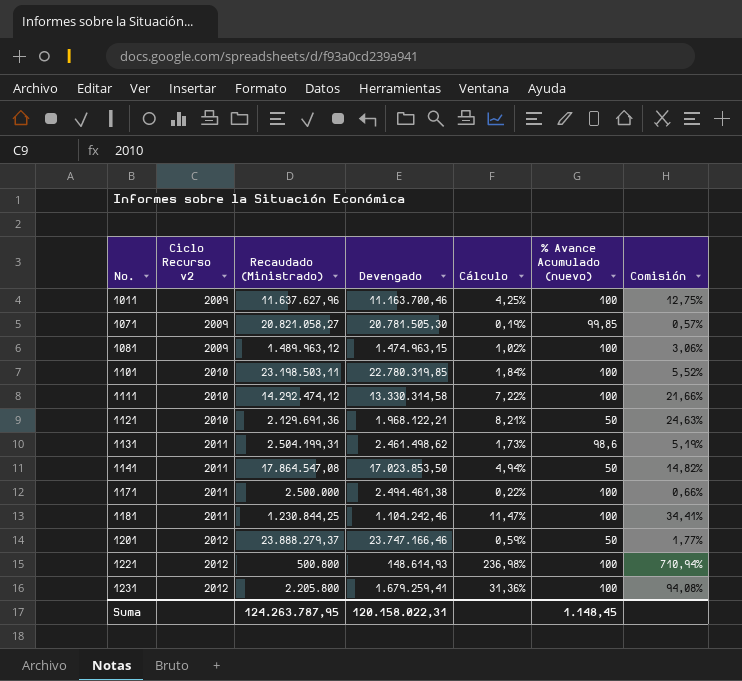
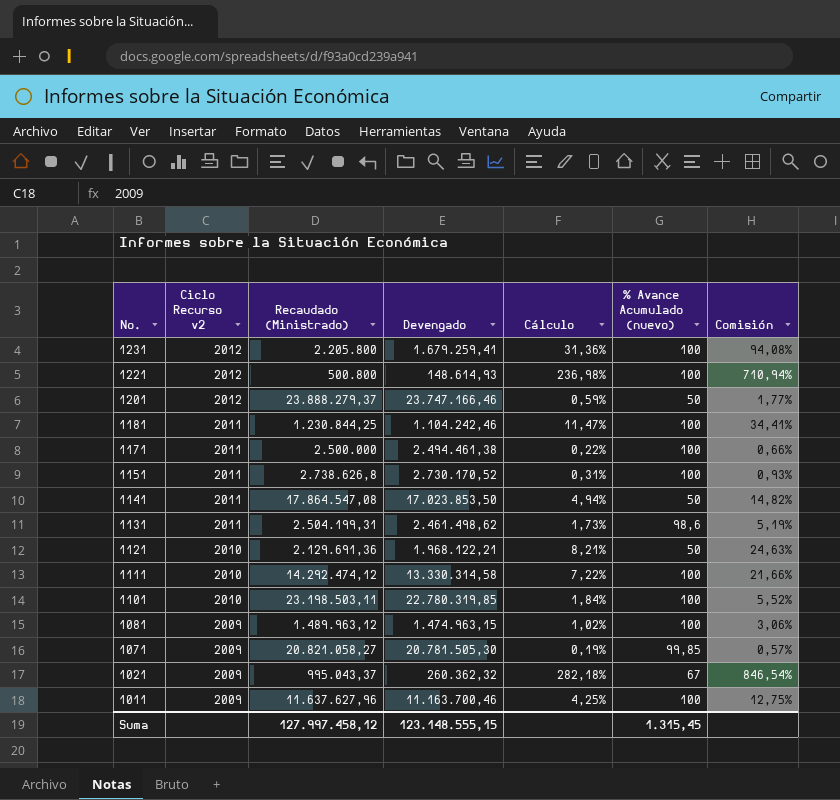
row order: No. ascending -> No. descending
row 1151: none -> 2011 | 2.738.626,8 | 2.730.170,52 | 0,31% | 100 | 0,93%
row 1021: none -> 2009 | 995.043,37 | 260.362,32 | 282,18% | 67 | 846,54%
Suma | Recaudado (Ministrado): 124.263.787,95 -> 127.997.458,12
Suma | Devengado: 120.158.022,31 -> 123.148.555,15
Suma | % Avance Acumulado (nuevo): 1.148,45 -> 1.315,45

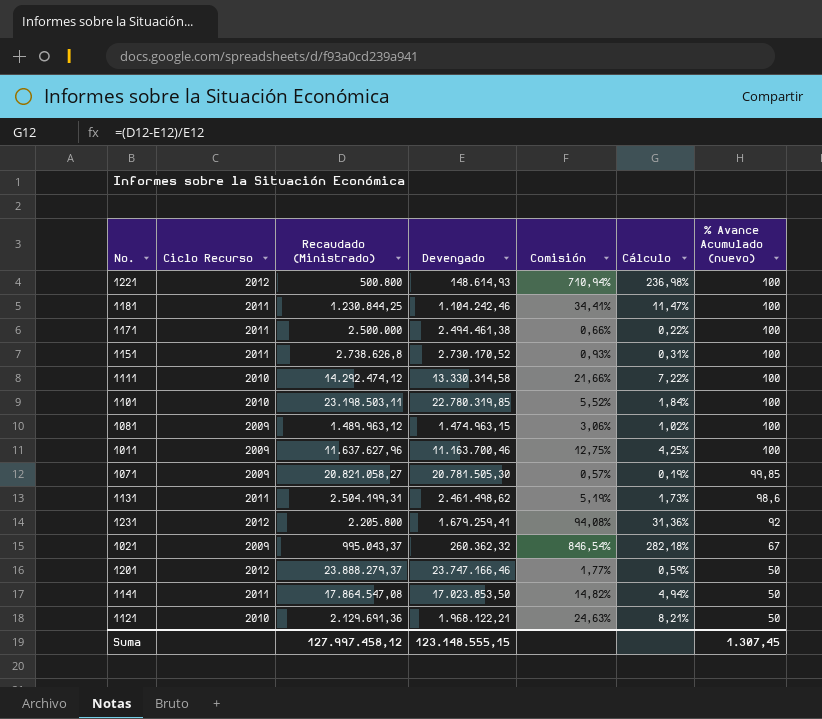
row order: No. descending -> % Avance Acumulado (nuevo) descending
column name: Ciclo Recurso v2 -> Ciclo Recurso
column Comisión | position: 7 -> 5
1231 | % Avance Acumulado (nuevo): 100 -> 92
Suma | % Avance Acumulado (nuevo): 1.315,45 -> 1.307,45

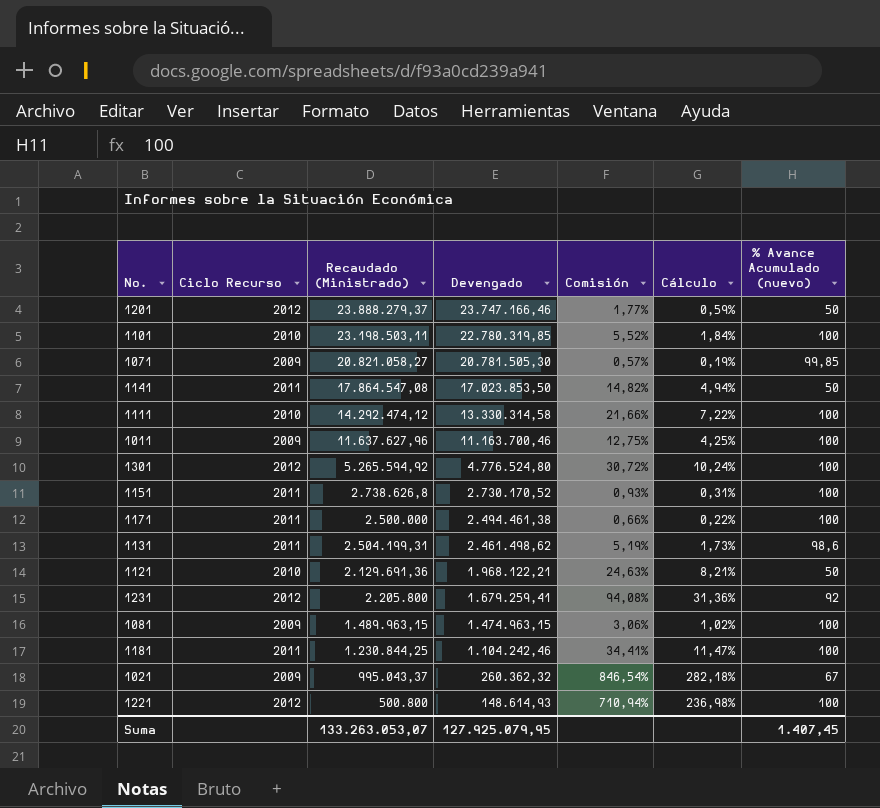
row order: % Avance Acumulado (nuevo) descending -> Devengado descending
row 1301: none -> 2012 | 5.265.594,92 | 4.776.524,80 | 30,72% | 10,24% | 100
1081 | Recaudado (Ministrado): 1.489.963,12 -> 1.489.963,15
Suma | Recaudado (Ministrado): 127.997.458,12 -> 133.263.053,07
Suma | Devengado: 123.148.555,15 -> 127.925.079,95
Suma | % Avance Acumulado (nuevo): 1.307,45 -> 1.407,45

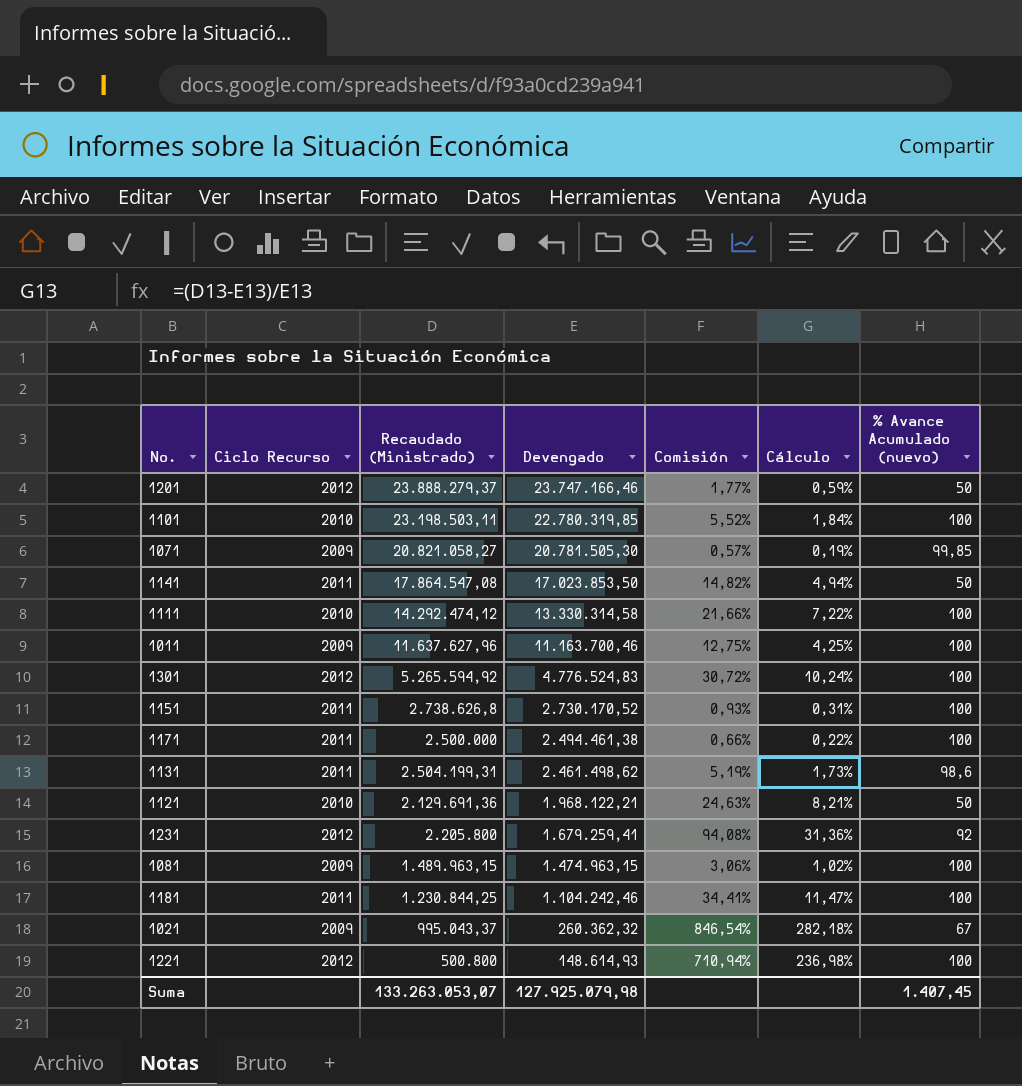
1301 | Devengado: 4.776.524,80 -> 4.776.524,83
Suma | Devengado: 127.925.079,95 -> 127.925.079,98

